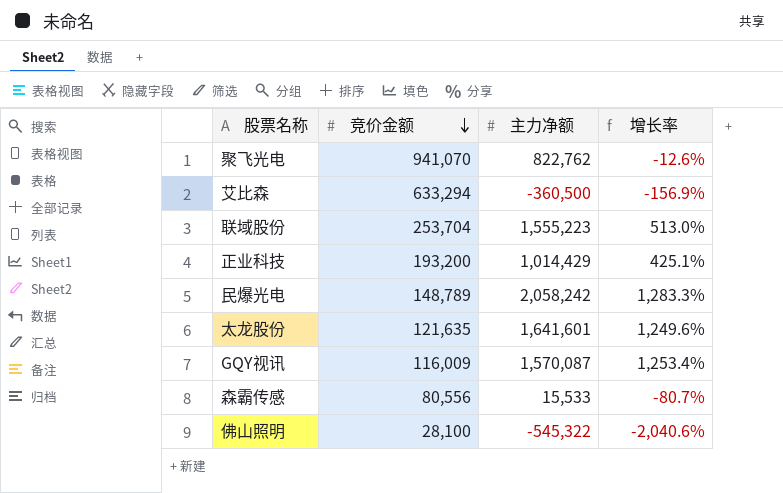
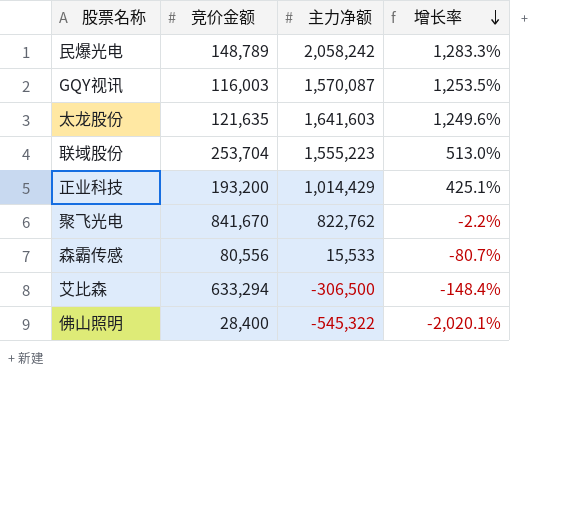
row order: 竞价金额 descending -> 增长率 descending
GQY视讯 | 竞价金额: 116,009 -> 116,003
GQY视讯 | 增长率: 1,253.4% -> 1,253.5%
太龙股份 | 主力净额: 1,641,601 -> 1,641,603
聚飞光电 | 竞价金额: 941,070 -> 841,670
聚飞光电 | 增长率: -12.6% -> -2.2%
艾比森 | 主力净额: -360,500 -> -306,500
艾比森 | 增长率: -156.9% -> -148.4%
佛山照明 | 竞价金额: 28,100 -> 28,400
佛山照明 | 增长率: -2,040.6% -> -2,020.1%

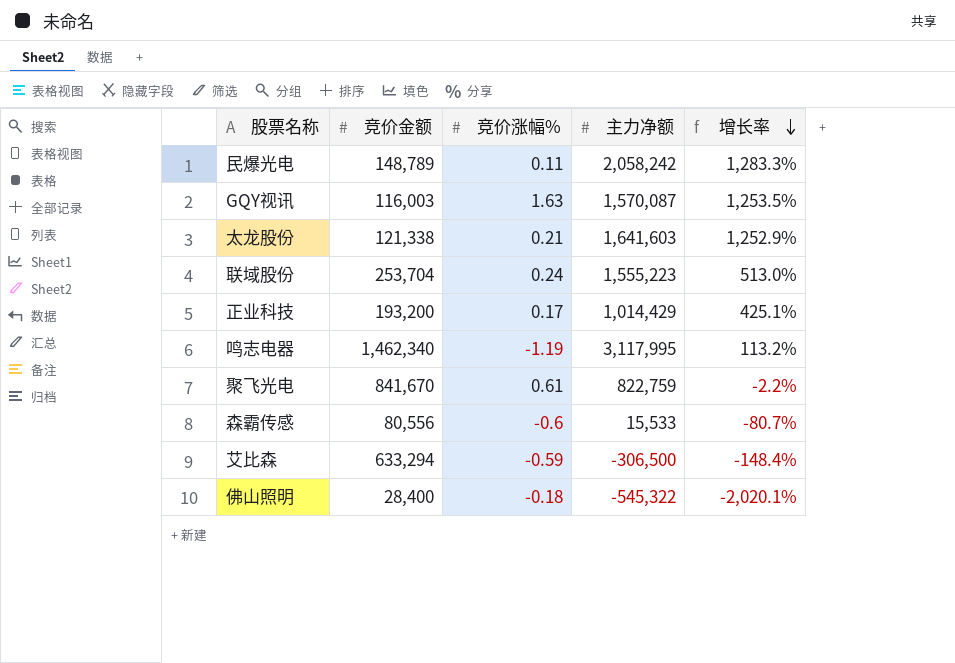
column 竞价涨幅% | position: none -> 3
太龙股份 | 竞价金额: 121,635 -> 121,338
太龙股份 | 增长率: 1,249.6% -> 1,252.9%
row 鸣志电器: none -> 1,462,340 | -1.19 | 3,117,995 | 113.2%
聚飞光电 | 主力净额: 822,762 -> 822,759

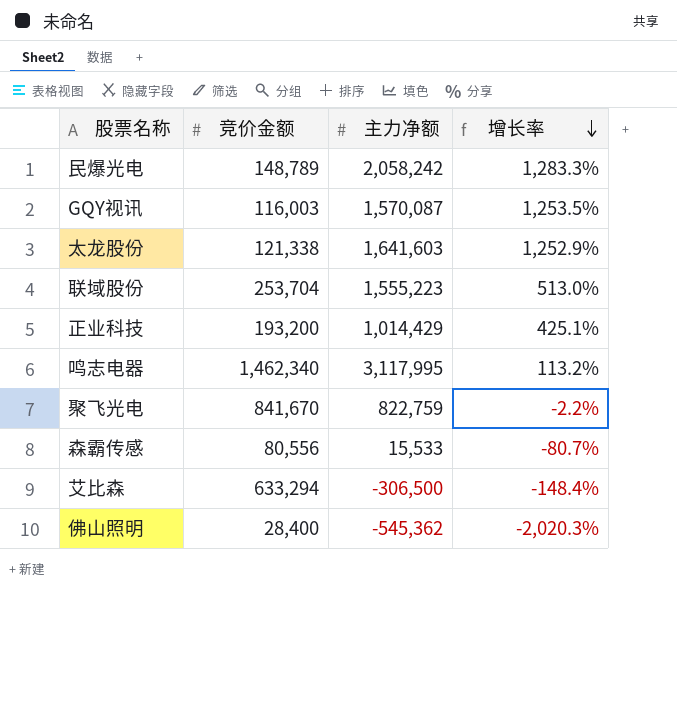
column 竞价涨幅% | position: 3 -> none
佛山照明 | 主力净额: -545,322 -> -545,362
佛山照明 | 增长率: -2,020.1% -> -2,020.3%

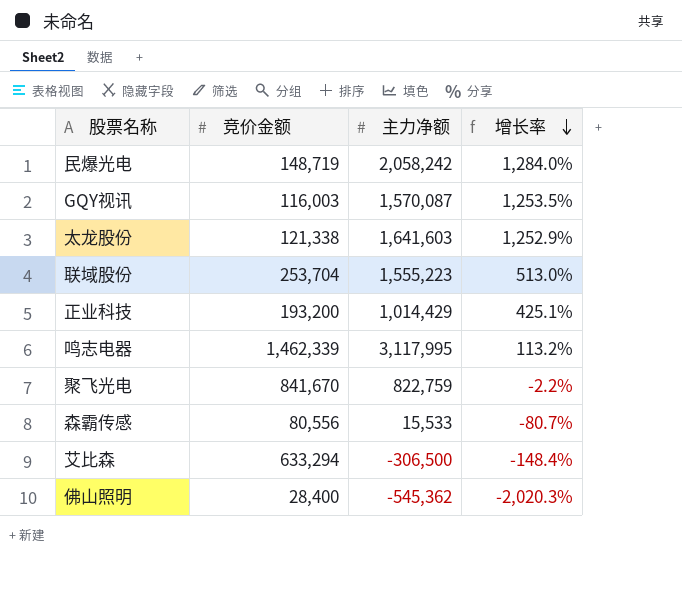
民爆光电 | 竞价金额: 148,789 -> 148,719
民爆光电 | 增长率: 1,283.3% -> 1,284.0%
鸣志电器 | 竞价金额: 1,462,340 -> 1,462,339

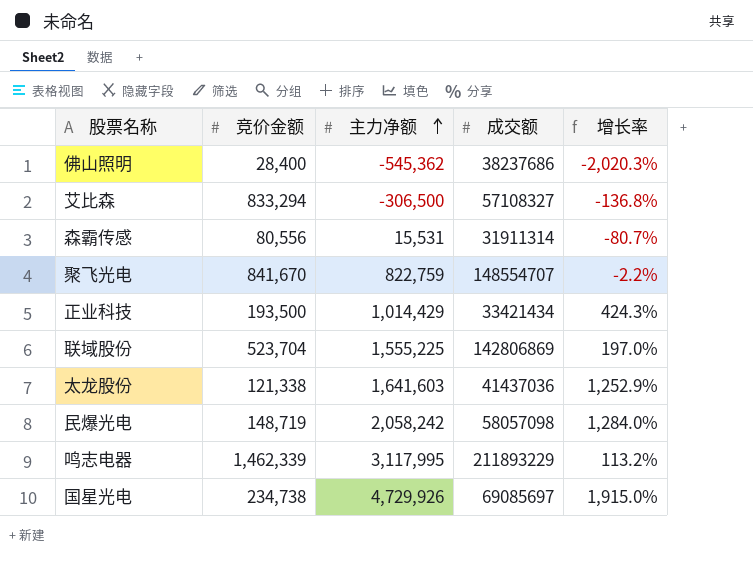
row order: 增长率 descending -> 主力净额 ascending
column 成交额 | position: none -> 4
row GQY视讯: 116,003 | 1,570,087 | 1,253.5% -> none
艾比森 | 竞价金额: 633,294 -> 833,294
艾比森 | 增长率: -148.4% -> -136.8%
森霸传感 | 主力净额: 15,533 -> 15,531
正业科技 | 竞价金额: 193,200 -> 193,500
正业科技 | 增长率: 425.1% -> 424.3%
联域股份 | 竞价金额: 253,704 -> 523,704
联域股份 | 主力净额: 1,555,223 -> 1,555,225
联域股份 | 增长率: 513.0% -> 197.0%
row 国星光电: none -> 234,738 | 4,729,926 | 69085697 | 1,915.0%

